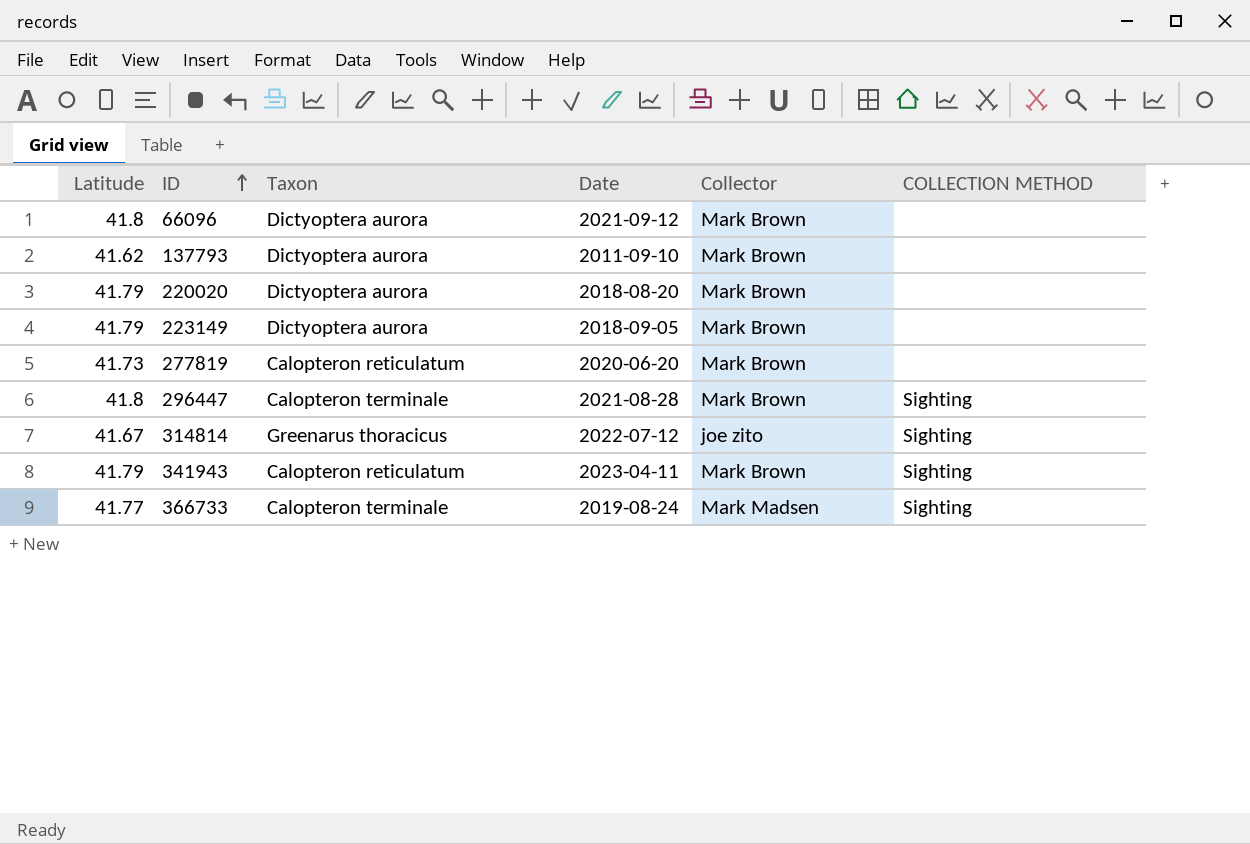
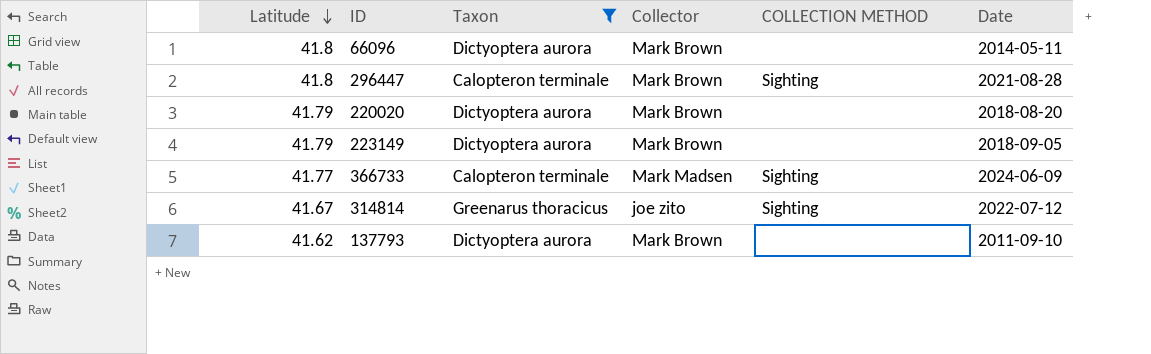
filter: none -> Taxon != Calopteron reticulatum
row order: ID ascending -> Latitude descending
column Date | position: 4 -> 6
66096 | Date: 2021-09-12 -> 2014-05-11
366733 | Date: 2019-08-24 -> 2024-06-09

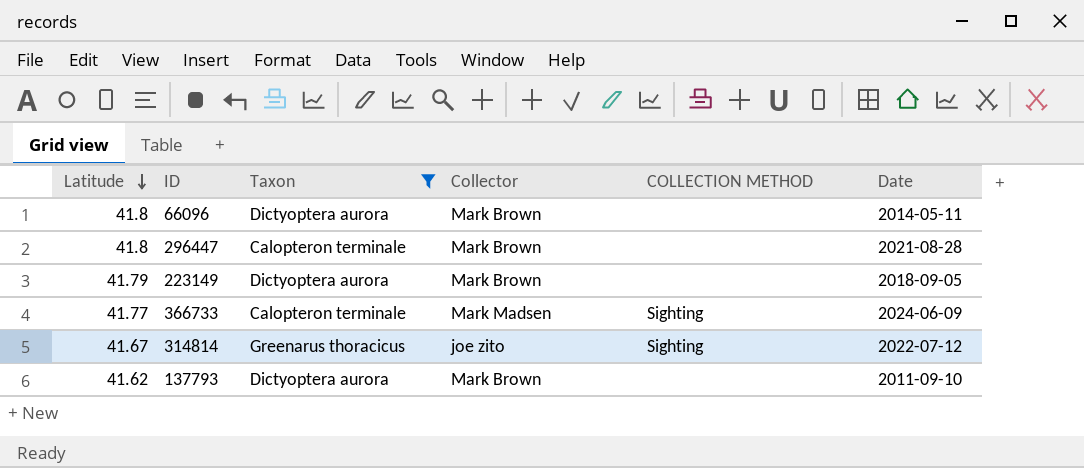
row 220020: 41.79 | Dictyoptera aurora | Mark Brown | none | 2018-08-20 -> none
296447 | COLLECTION METHOD: Sighting -> none

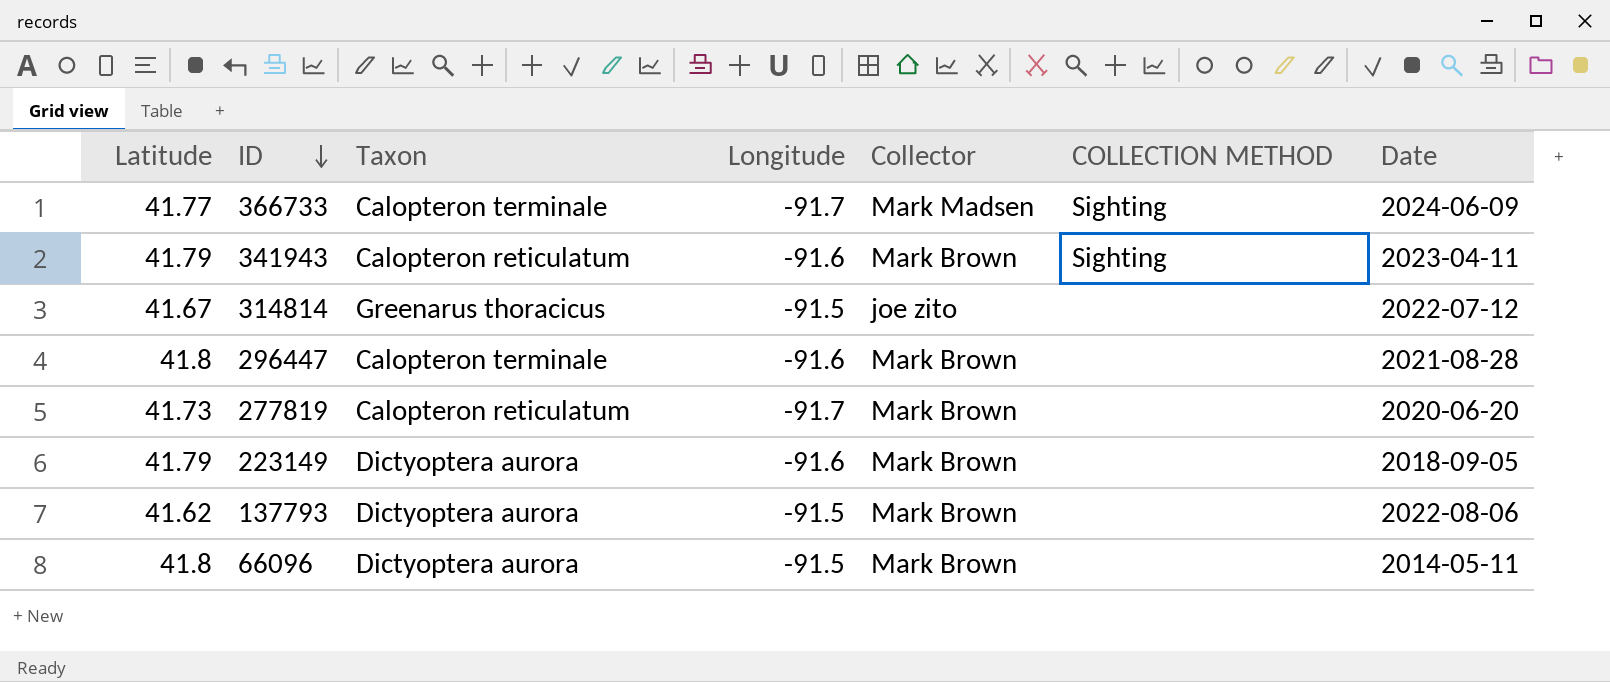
filter: Taxon != Calopteron reticulatum -> none
row order: Latitude descending -> ID descending
column Longitude | position: none -> 4
314814 | COLLECTION METHOD: Sighting -> none
137793 | Date: 2011-09-10 -> 2022-08-06

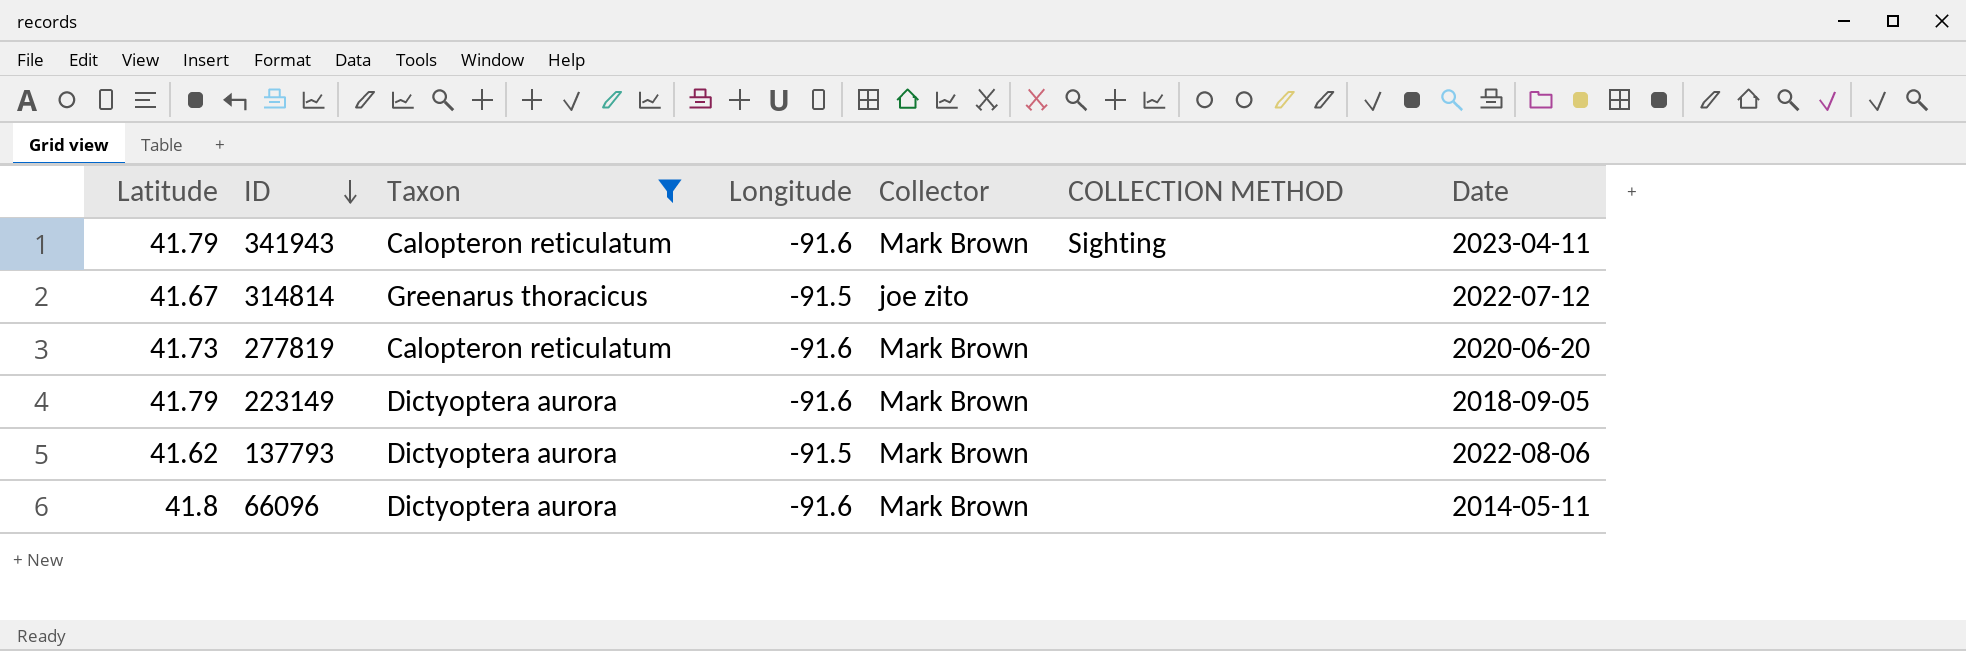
filter: none -> Taxon != Calopteron terminale
277819 | Longitude: -91.7 -> -91.6
66096 | Longitude: -91.5 -> -91.6

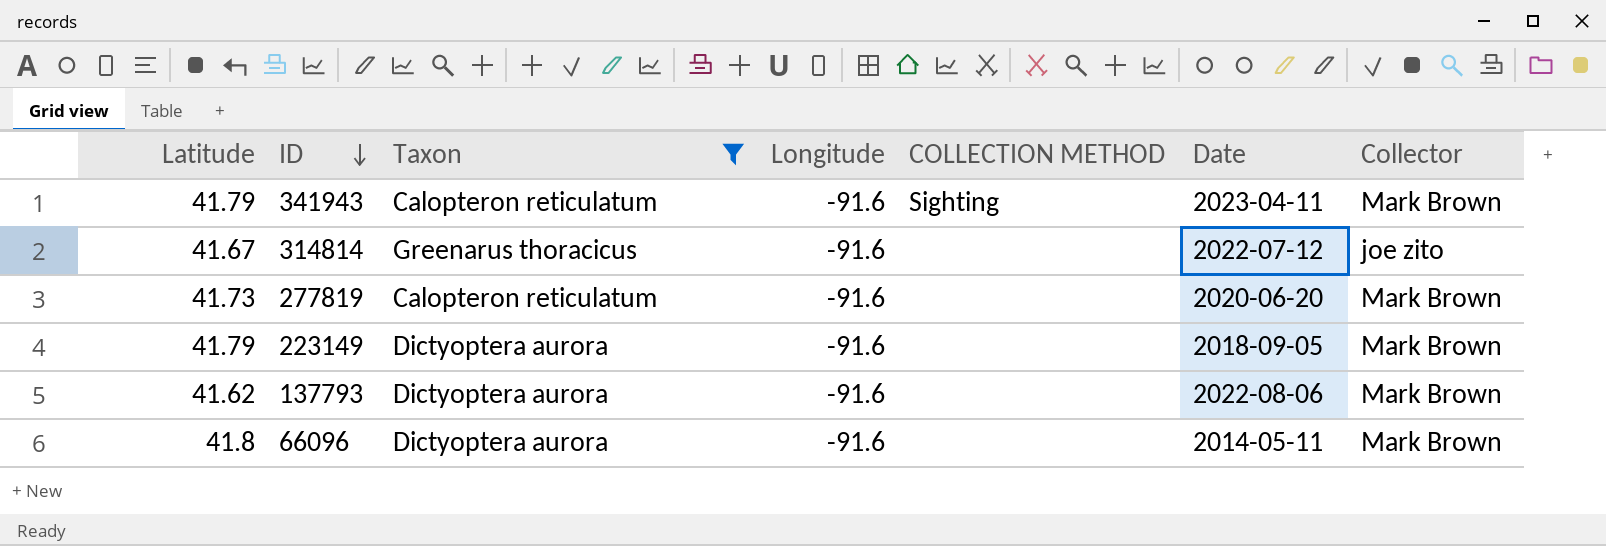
column Collector | position: 5 -> 7
314814 | Longitude: -91.5 -> -91.6
137793 | Longitude: -91.5 -> -91.6

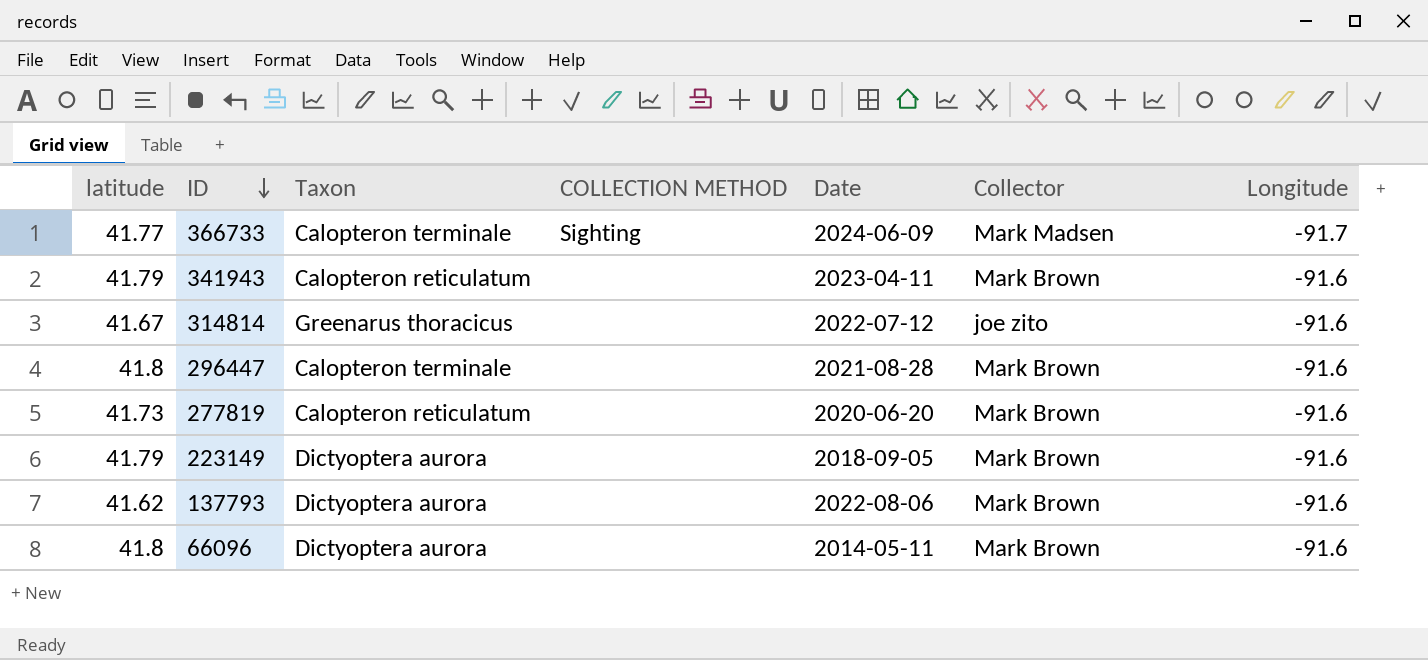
filter: Taxon != Calopteron terminale -> none
column name: Latitude -> latitude
column Longitude | position: 4 -> 7
341943 | COLLECTION METHOD: Sighting -> none

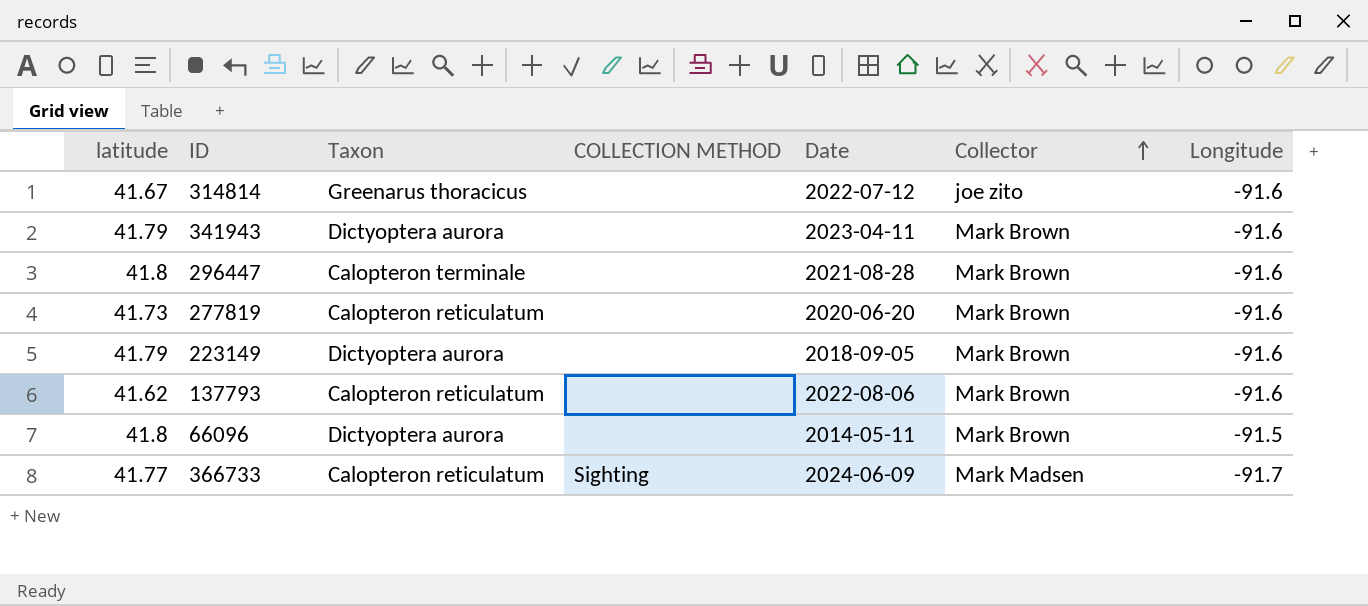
row order: ID descending -> Collector ascending
341943 | Taxon: Calopteron reticulatum -> Dictyoptera aurora
137793 | Taxon: Dictyoptera aurora -> Calopteron reticulatum
66096 | Longitude: -91.6 -> -91.5
366733 | Taxon: Calopteron terminale -> Calopteron reticulatum

